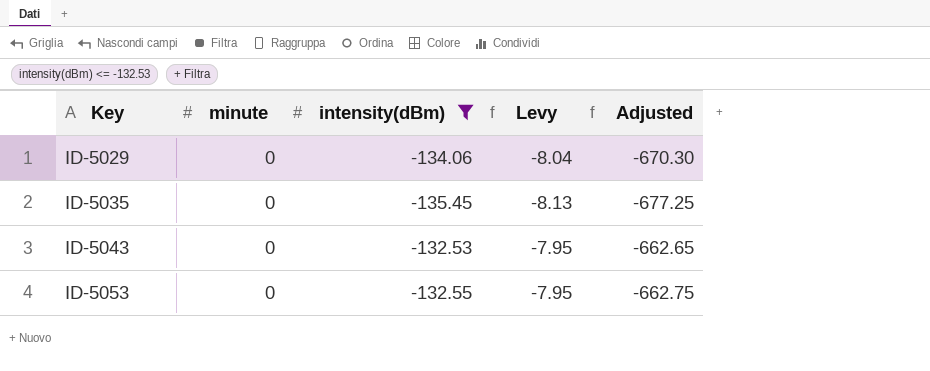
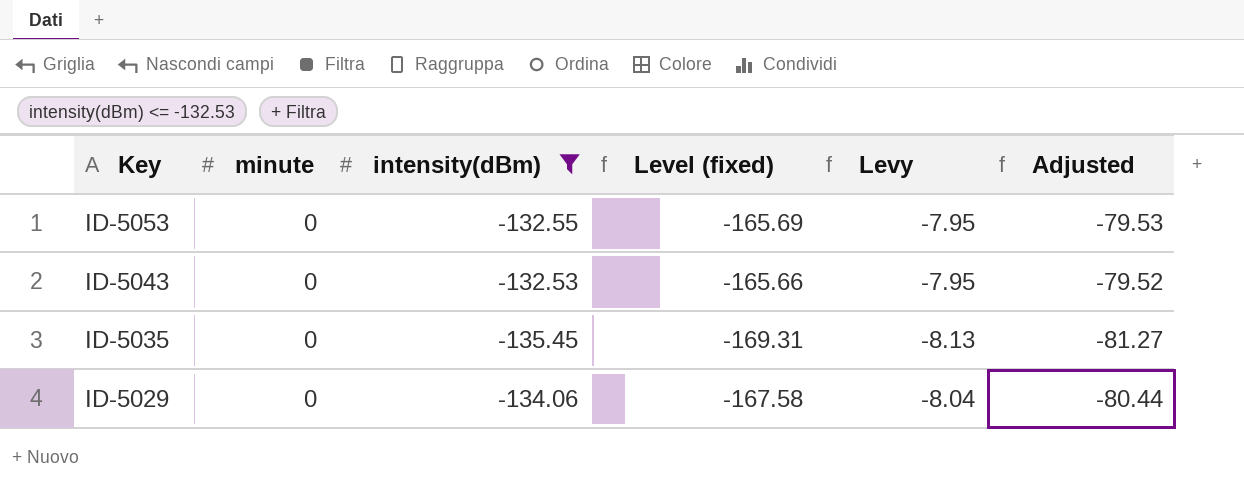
row order: Key ascending -> Key descending
column Level (fixed) | formula: none -> [intensity(dBm)] * 1.25
column Adjusted | formula: [intensity(dBm)] * 5 -> [intensity(dBm)] * 0.6

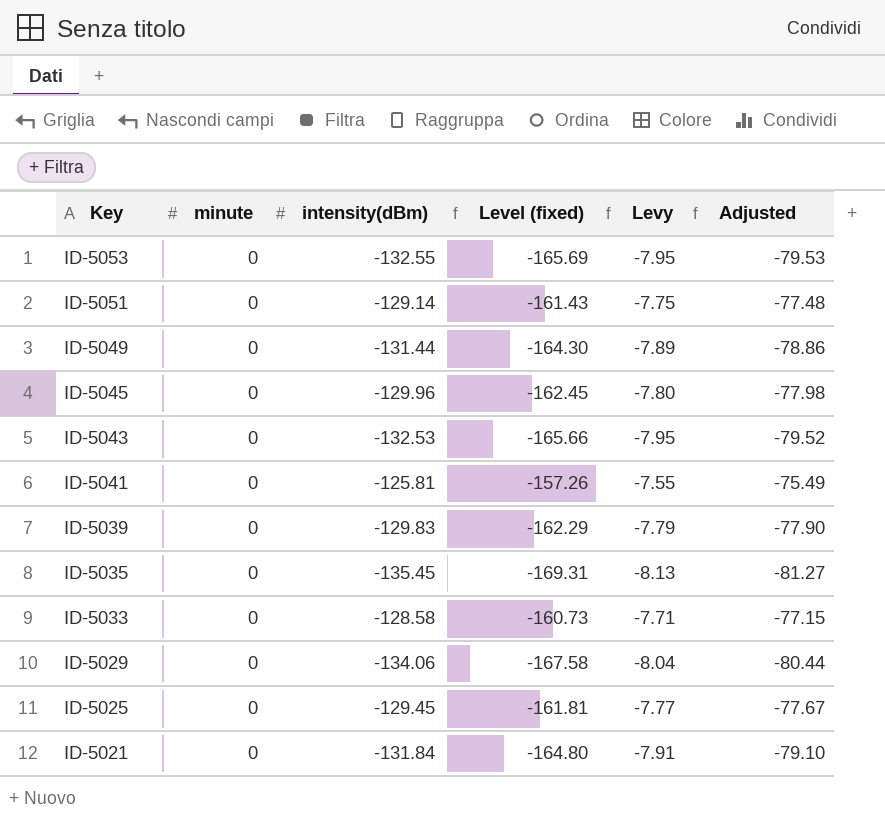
filter: intensity(dBm) <= -132.53 -> none

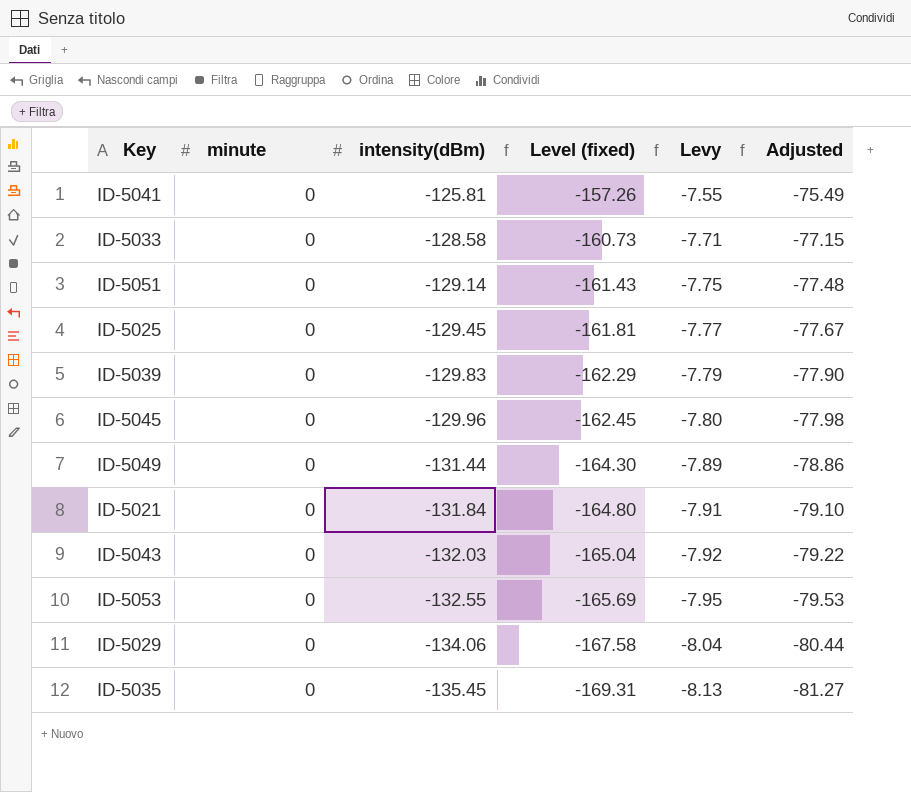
row order: Key descending -> intensity(dBm) descending
ID-5043 | intensity(dBm): -132.53 -> -132.03
ID-5043 | Level (fixed): -165.66 -> -165.04
ID-5043 | Levy: -7.95 -> -7.92
ID-5043 | Adjusted: -79.52 -> -79.22

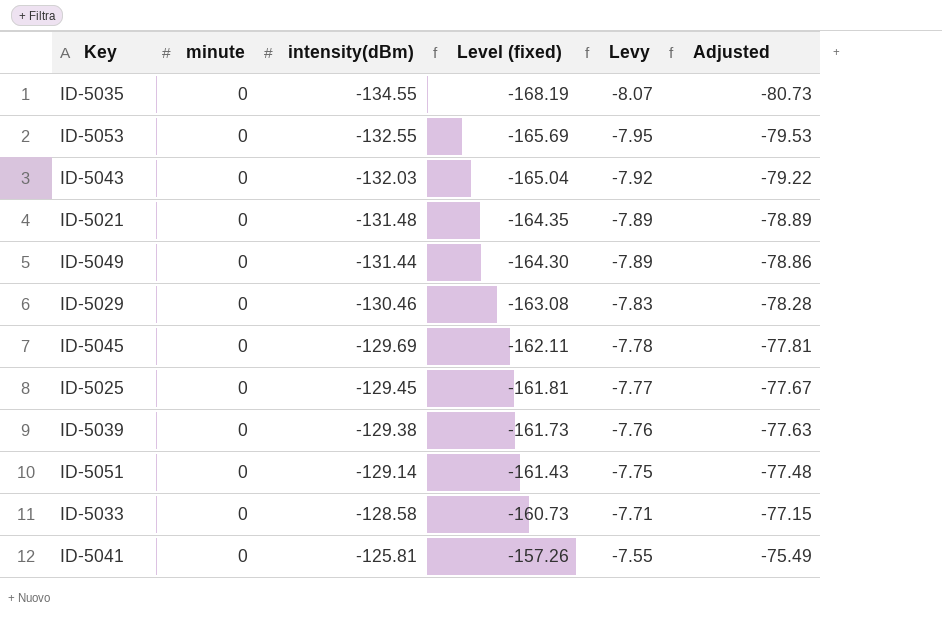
row order: intensity(dBm) descending -> intensity(dBm) ascending
ID-5035 | intensity(dBm): -135.45 -> -134.55
ID-5035 | Level (fixed): -169.31 -> -168.19
ID-5035 | Levy: -8.13 -> -8.07
ID-5035 | Adjusted: -81.27 -> -80.73
ID-5021 | intensity(dBm): -131.84 -> -131.48
ID-5021 | Level (fixed): -164.80 -> -164.35
ID-5021 | Levy: -7.91 -> -7.89
ID-5021 | Adjusted: -79.10 -> -78.89
ID-5029 | intensity(dBm): -134.06 -> -130.46
ID-5029 | Level (fixed): -167.58 -> -163.08
ID-5029 | Levy: -8.04 -> -7.83
ID-5029 | Adjusted: -80.44 -> -78.28
ID-5045 | intensity(dBm): -129.96 -> -129.69
ID-5045 | Level (fixed): -162.45 -> -162.11
ID-5045 | Levy: -7.80 -> -7.78
ID-5045 | Adjusted: -77.98 -> -77.81
ID-5039 | intensity(dBm): -129.83 -> -129.38
ID-5039 | Level (fixed): -162.29 -> -161.73
ID-5039 | Levy: -7.79 -> -7.76
ID-5039 | Adjusted: -77.90 -> -77.63

